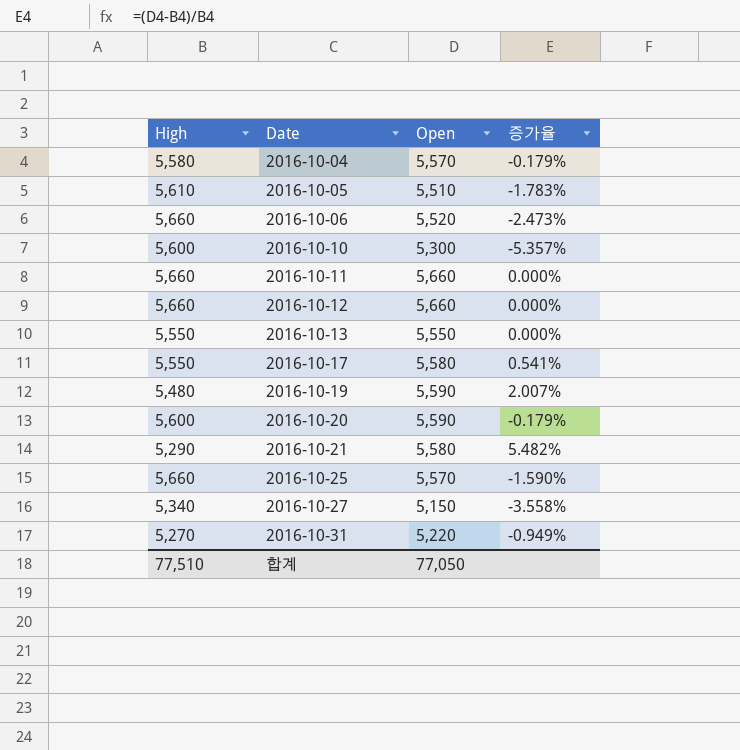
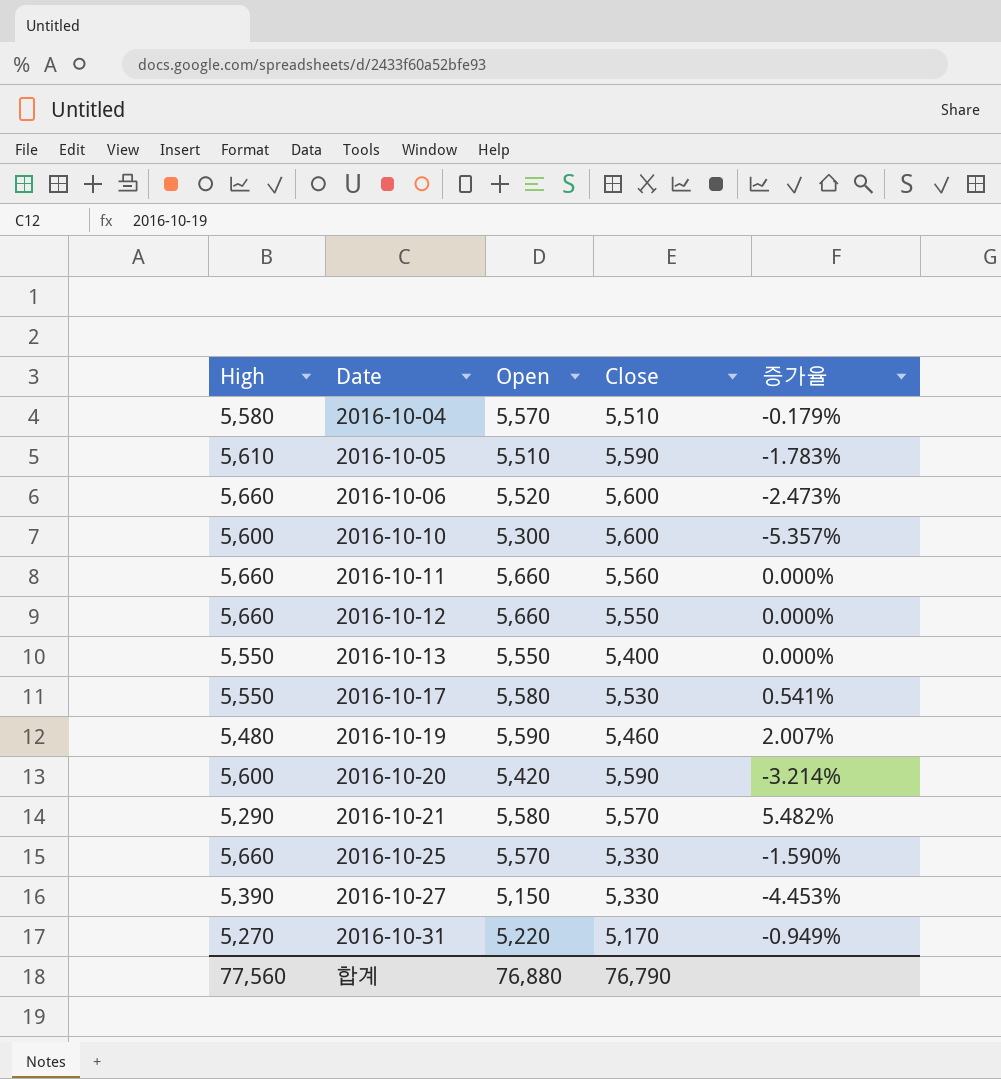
column Close | position: none -> 4
2016-10-20 | Open: 5,590 -> 5,420
2016-10-20 | 증가율: -0.179% -> -3.214%
2016-10-27 | High: 5,340 -> 5,390
2016-10-27 | 증가율: -3.558% -> -4.453%
합계 | High: 77,510 -> 77,560
합계 | Open: 77,050 -> 76,880

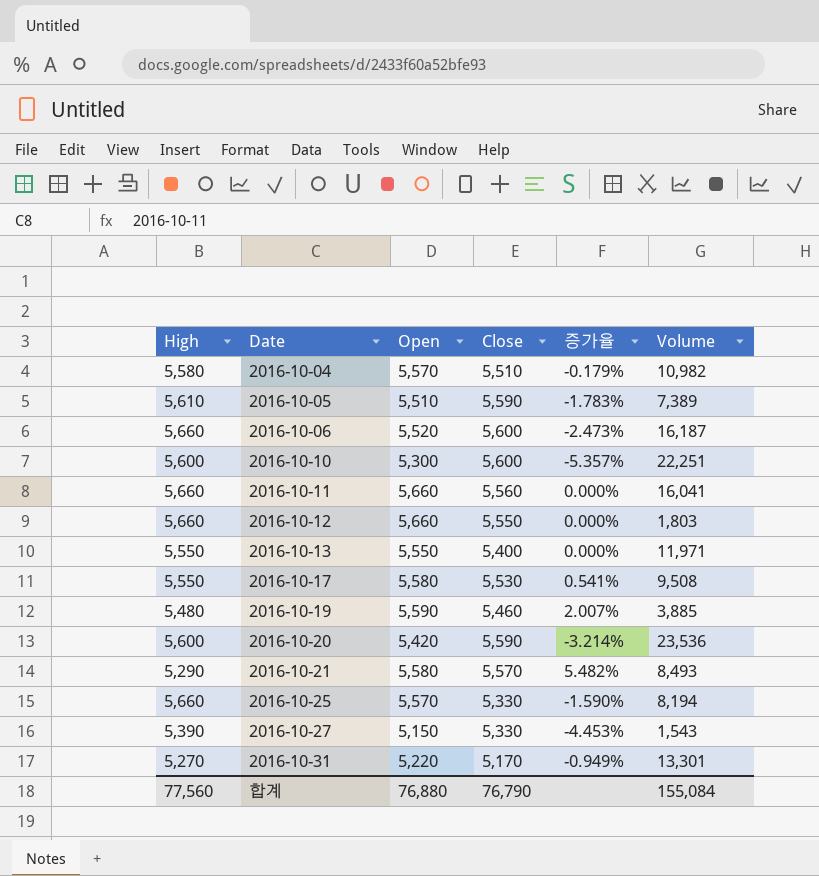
column Volume | position: none -> 6

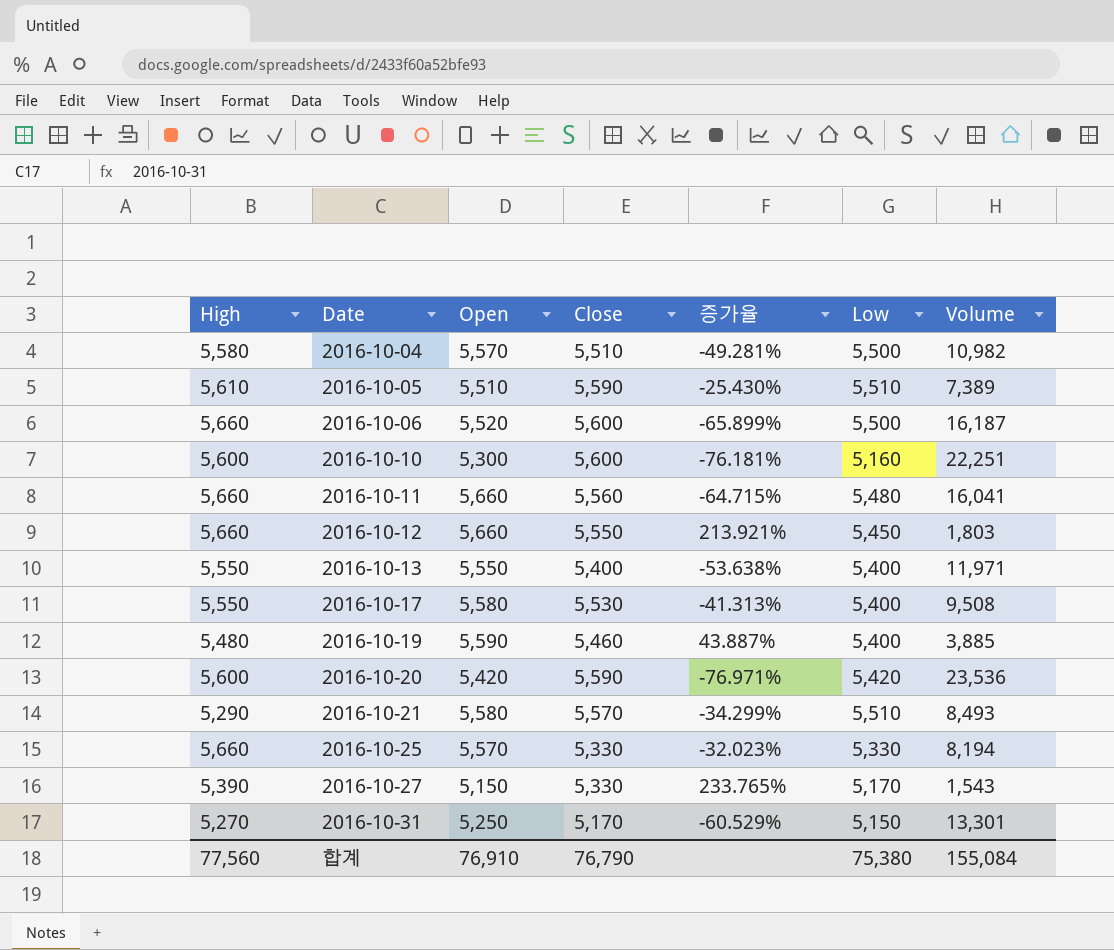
column 증가율 | formula: ([Open] - [High]) / [High] -> ([Open] - [Volume]) / [Volume]
column Low | position: none -> 6
2016-10-31 | Open: 5,220 -> 5,250
합계 | Open: 76,880 -> 76,910

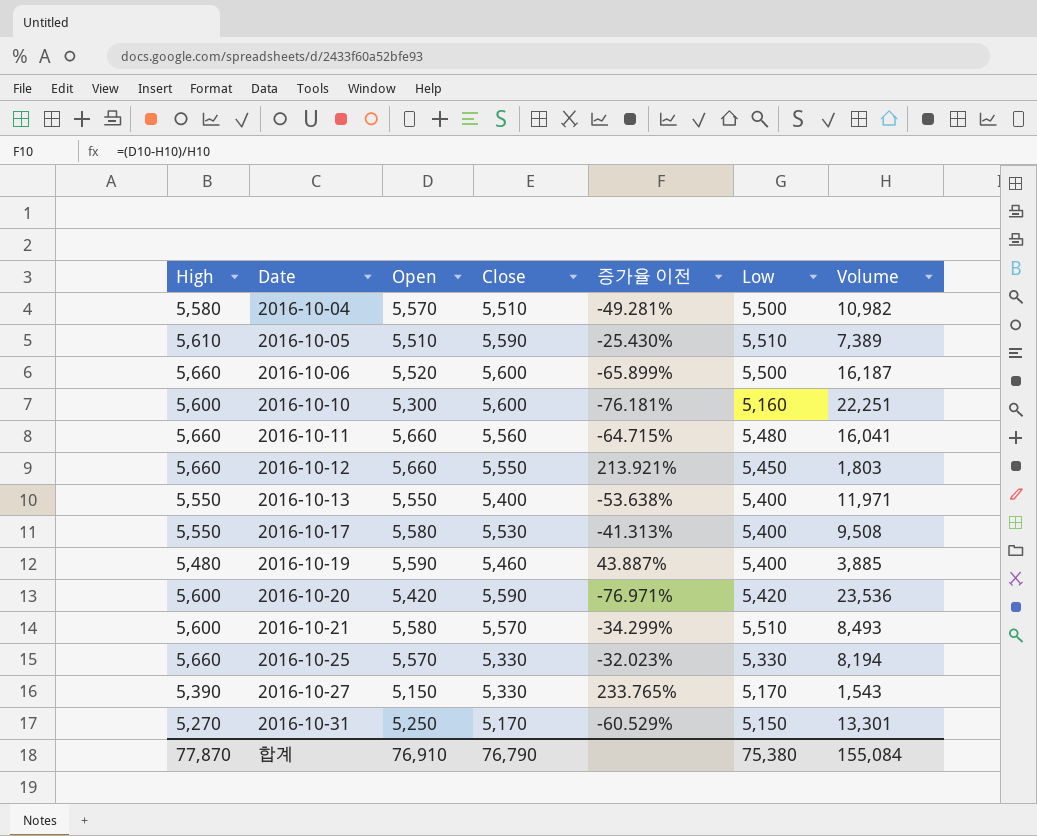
column name: 증가율 -> 증가율 이전
2016-10-21 | High: 5,290 -> 5,600
합계 | High: 77,560 -> 77,870

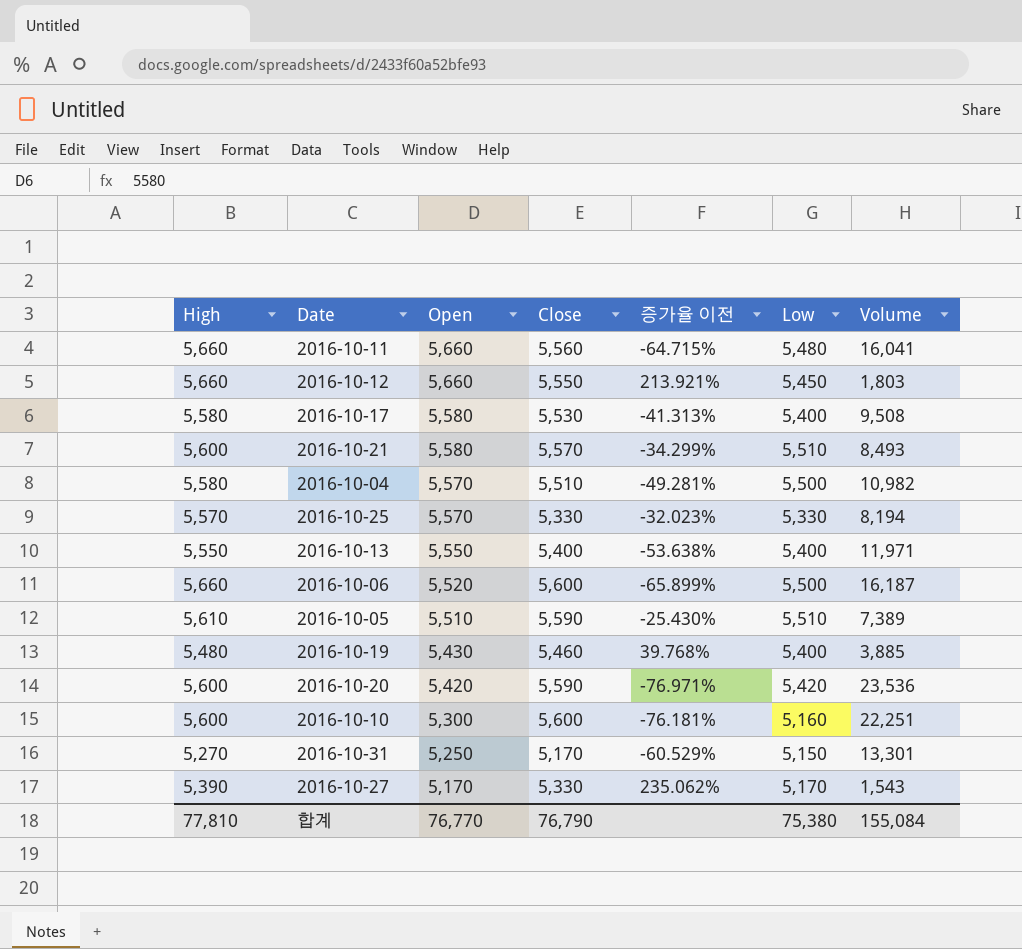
row order: Date ascending -> Open descending
2016-10-17 | High: 5,550 -> 5,580
2016-10-25 | High: 5,660 -> 5,570
2016-10-19 | Open: 5,590 -> 5,430
2016-10-19 | 증가율 이전: 43.887% -> 39.768%
2016-10-27 | Open: 5,150 -> 5,170
2016-10-27 | 증가율 이전: 233.765% -> 235.062%
합계 | High: 77,870 -> 77,810
합계 | Open: 76,910 -> 76,770

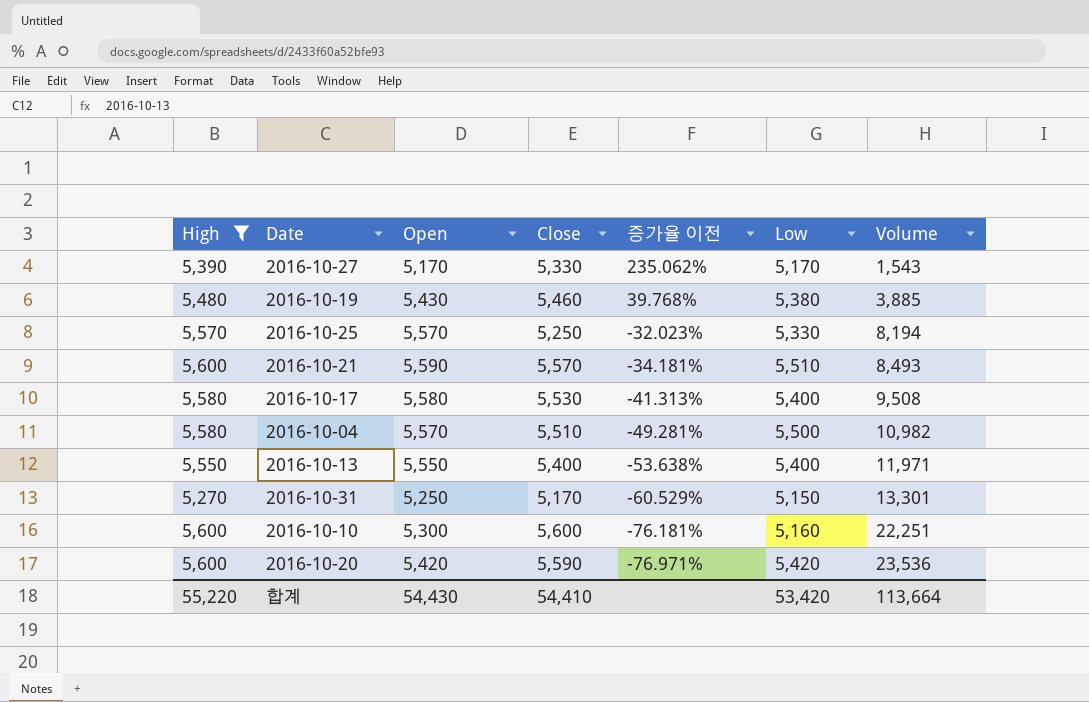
filter: none -> High <= 5,600
row order: Open descending -> 증가율 이전 descending
2016-10-19 | Low: 5,400 -> 5,380
2016-10-25 | Close: 5,330 -> 5,250
2016-10-21 | Open: 5,580 -> 5,590
2016-10-21 | 증가율 이전: -34.299% -> -34.181%
합계 | High: 77,810 -> 55,220
합계 | Open: 76,770 -> 54,430
합계 | Close: 76,790 -> 54,410
합계 | Low: 75,380 -> 53,420
합계 | Volume: 155,084 -> 113,664

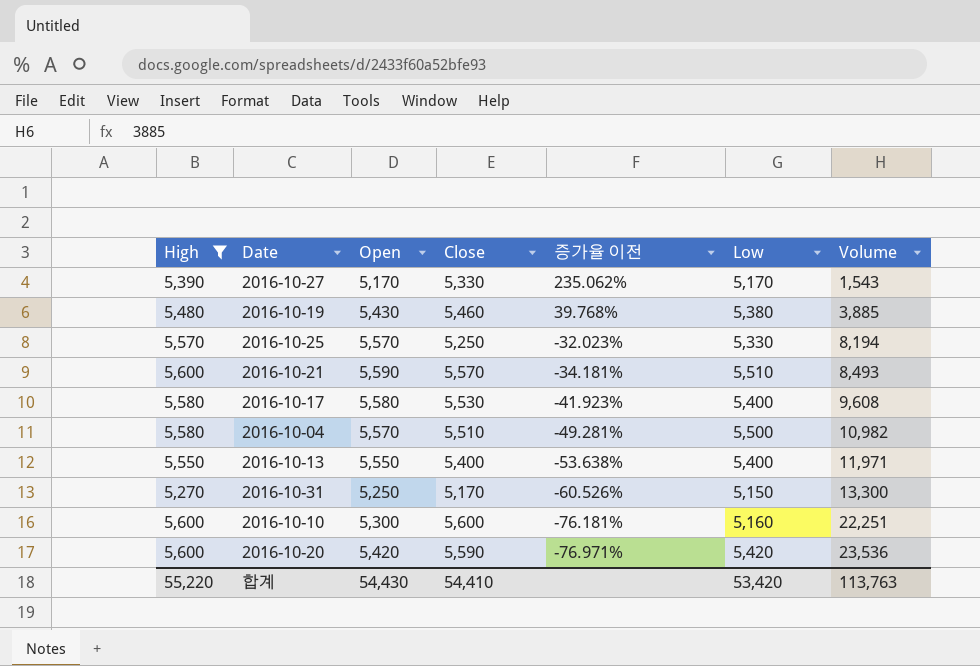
2016-10-17 | 증가율 이전: -41.313% -> -41.923%
2016-10-17 | Volume: 9,508 -> 9,608
2016-10-31 | 증가율 이전: -60.529% -> -60.526%
2016-10-31 | Volume: 13,301 -> 13,300
합계 | Volume: 113,664 -> 113,763

